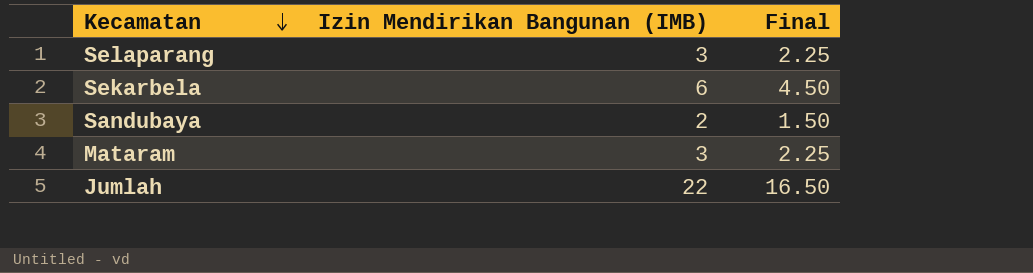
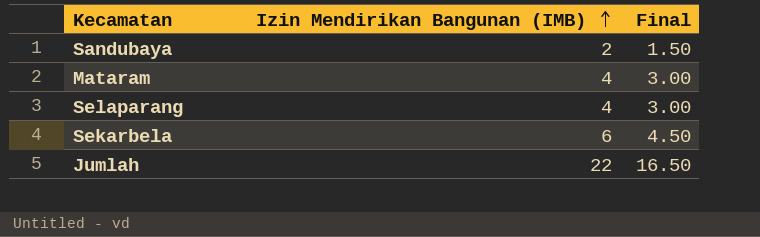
row order: Kecamatan descending -> Izin Mendirikan Bangunan (IMB) ascending
Mataram | Izin Mendirikan Bangunan (IMB): 3 -> 4
Mataram | Final: 2.25 -> 3.00
Selaparang | Izin Mendirikan Bangunan (IMB): 3 -> 4
Selaparang | Final: 2.25 -> 3.00

